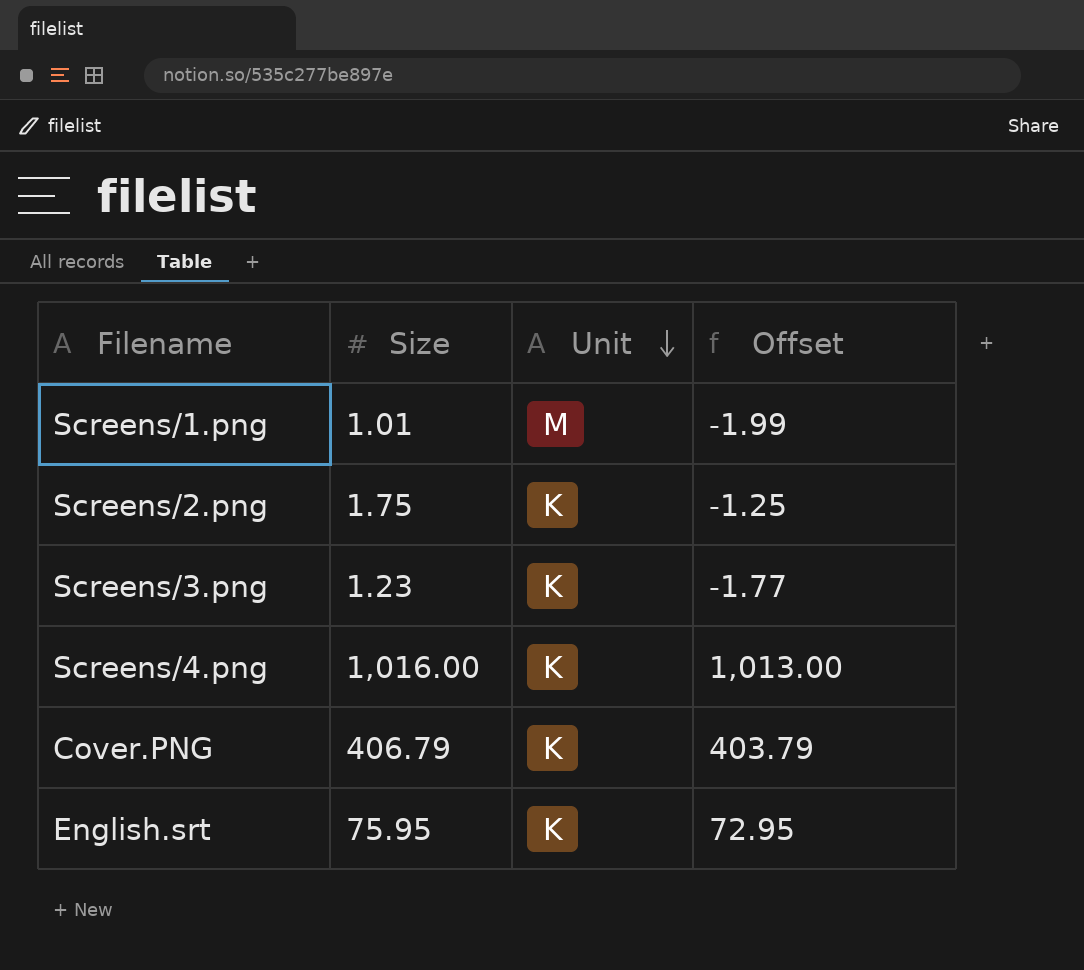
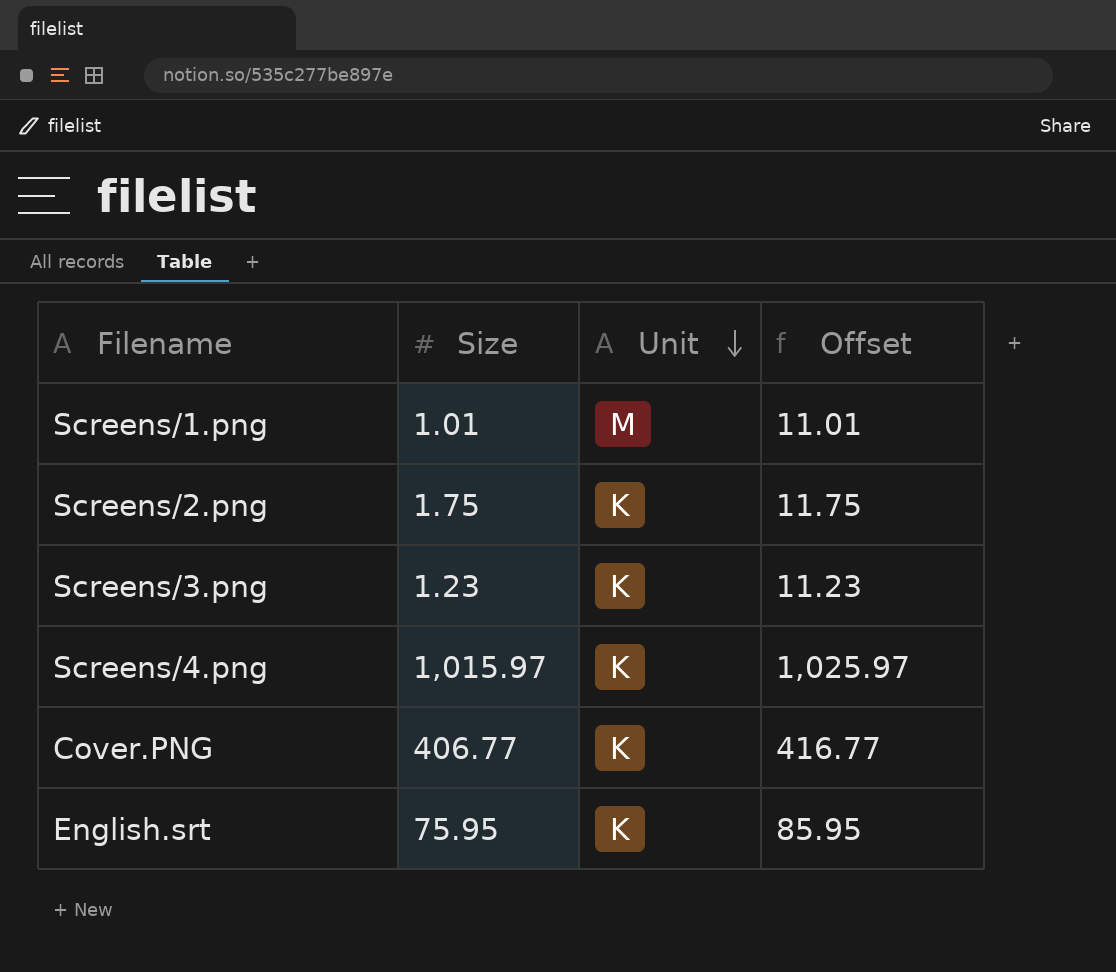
column Offset | formula: [Size] - 3 -> [Size] + 10
Screens/4.png | Size: 1,016.00 -> 1,015.97
Cover.PNG | Size: 406.79 -> 406.77

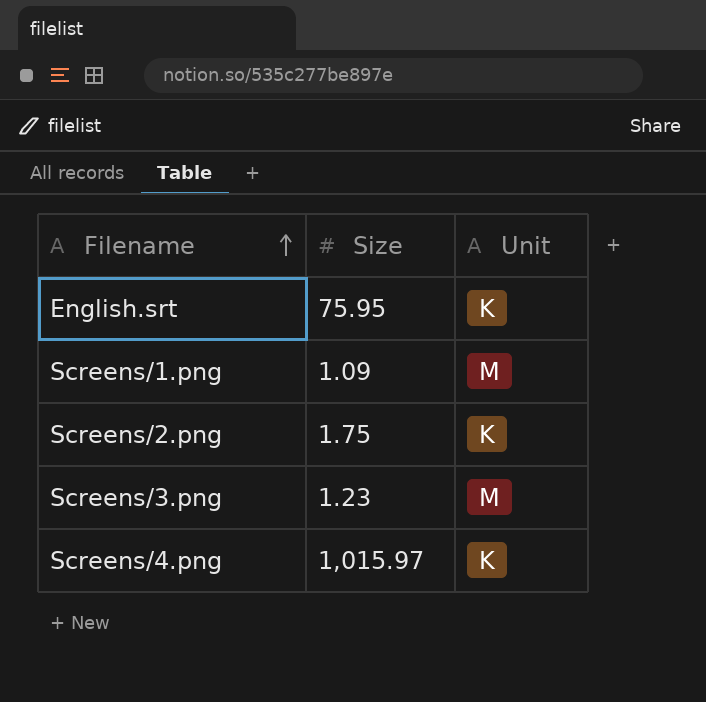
row order: Unit descending -> Filename ascending
column Offset | formula: [Size] + 10 -> none
row Cover.PNG: 406.77 | K | 416.77 -> none
Screens/1.png | Size: 1.01 -> 1.09
Screens/3.png | Unit: K -> M

